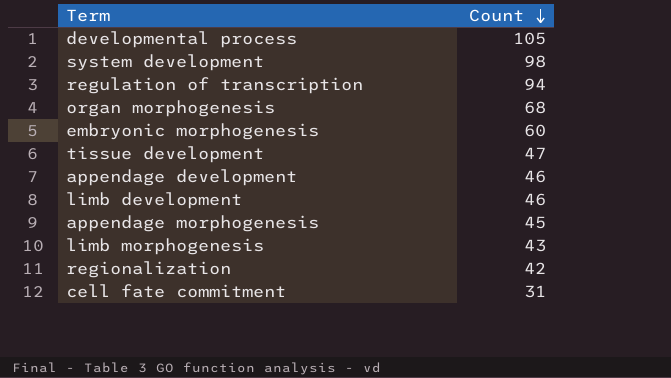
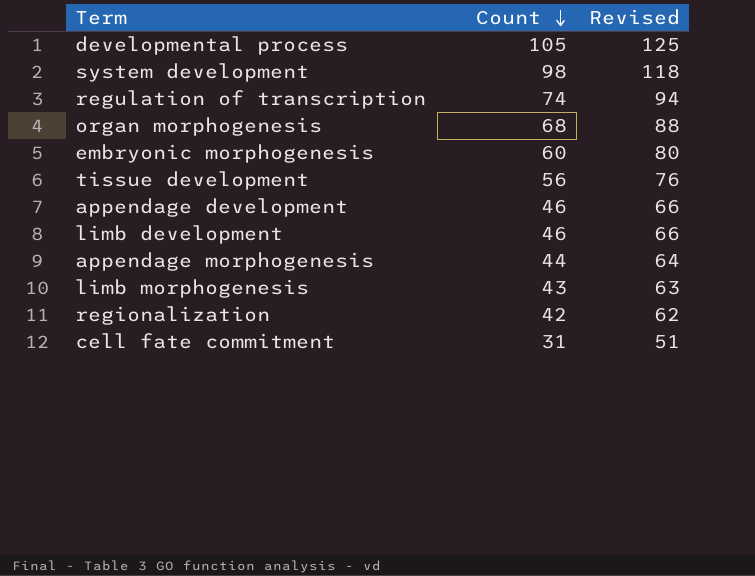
column Revised | formula: none -> [Count] + 20
regulation of transcription | Count: 94 -> 74
tissue development | Count: 47 -> 56
appendage morphogenesis | Count: 45 -> 44

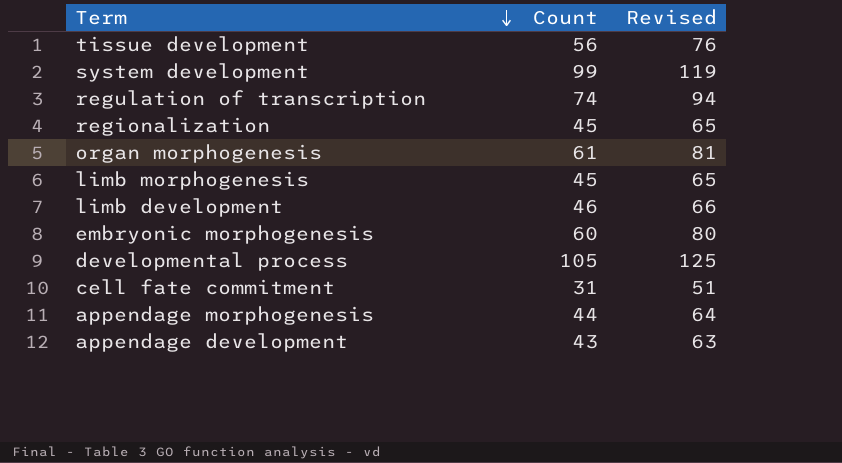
row order: Count descending -> Term descending
system development | Count: 98 -> 99
system development | Revised: 118 -> 119
regionalization | Count: 42 -> 45
regionalization | Revised: 62 -> 65
organ morphogenesis | Count: 68 -> 61
organ morphogenesis | Revised: 88 -> 81
limb morphogenesis | Count: 43 -> 45
limb morphogenesis | Revised: 63 -> 65
appendage development | Count: 46 -> 43
appendage development | Revised: 66 -> 63

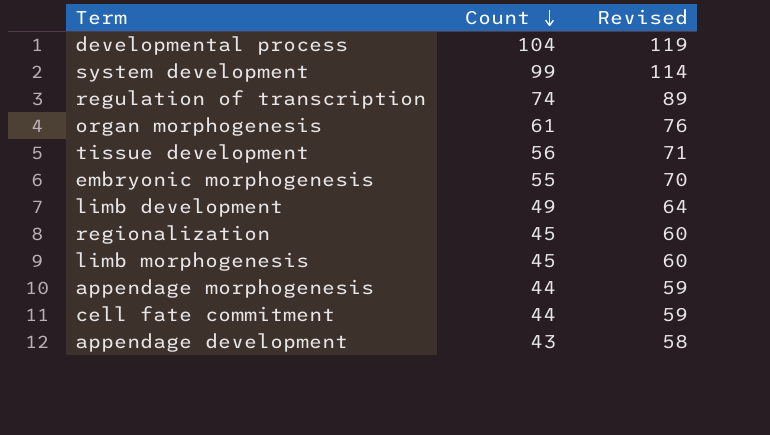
row order: Term descending -> Count descending
column Revised | formula: [Count] + 20 -> [Count] + 15
developmental process | Count: 105 -> 104
embryonic morphogenesis | Count: 60 -> 55
limb development | Count: 46 -> 49
cell fate commitment | Count: 31 -> 44

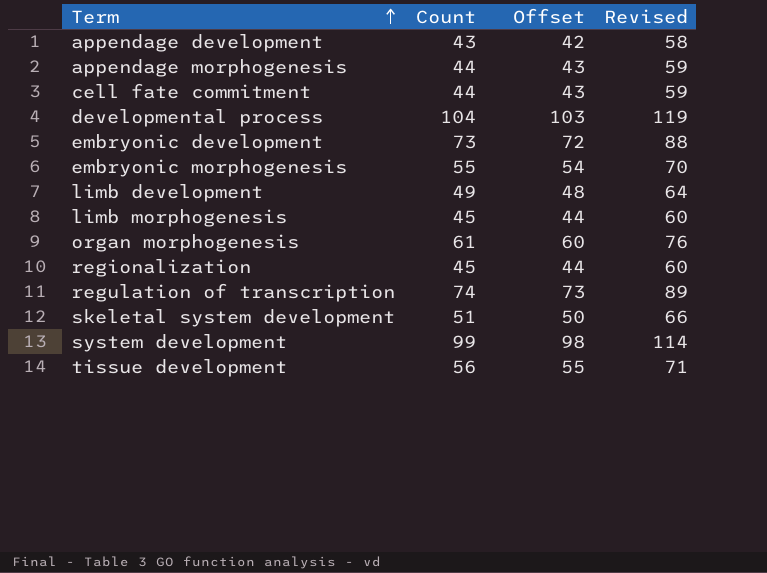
row order: Count descending -> Term ascending
column Offset | formula: none -> [Count] - 1
row embryonic development: none -> 73 | 72 | 88
row skeletal system development: none -> 51 | 50 | 66

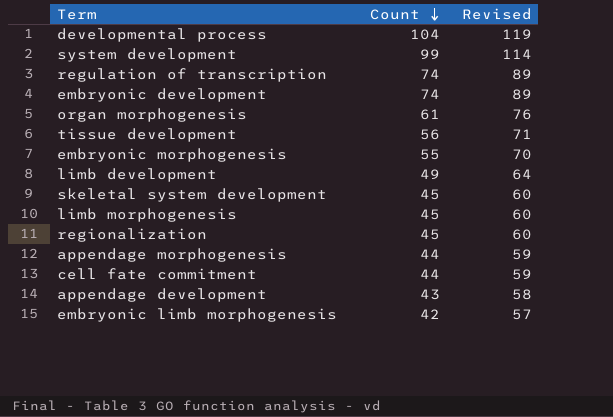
row order: Term ascending -> Count descending
column Offset | formula: [Count] - 1 -> none
embryonic development | Count: 73 -> 74
embryonic development | Revised: 88 -> 89
skeletal system development | Count: 51 -> 45
skeletal system development | Revised: 66 -> 60
row embryonic limb morphogenesis: none -> 42 | 57

